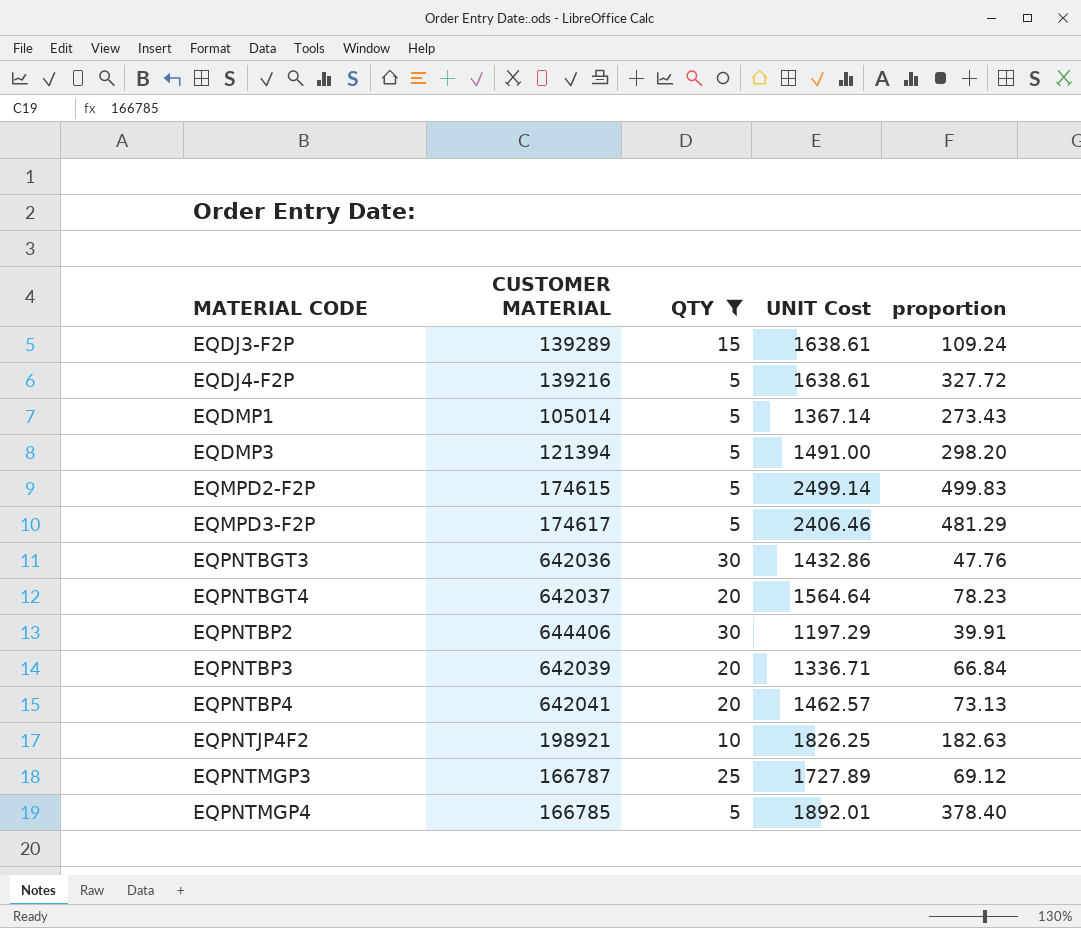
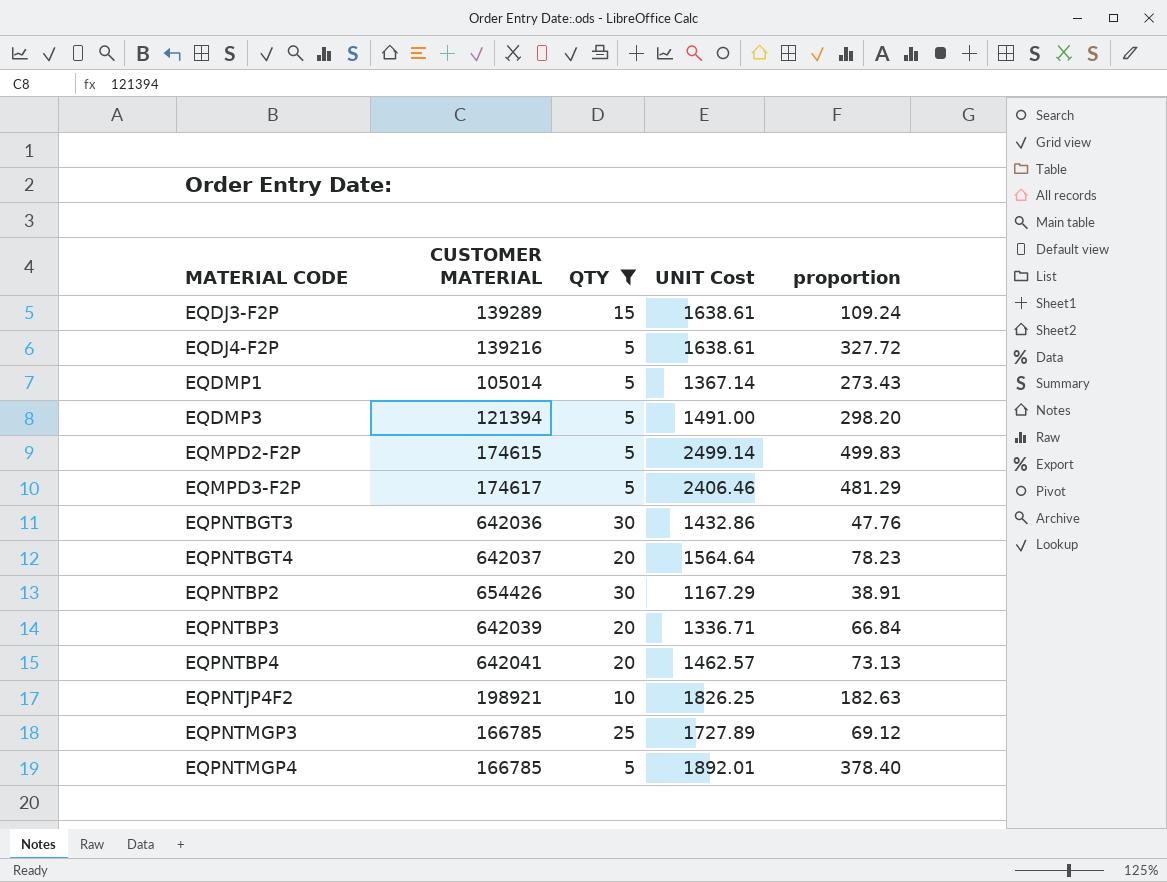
EQPNTBP2 | CUSTOMER MATERIAL: 644406 -> 654426
EQPNTBP2 | UNIT Cost: 1197.29 -> 1167.29
EQPNTBP2 | proportion: 39.91 -> 38.91
EQPNTMGP3 | CUSTOMER MATERIAL: 166787 -> 166785

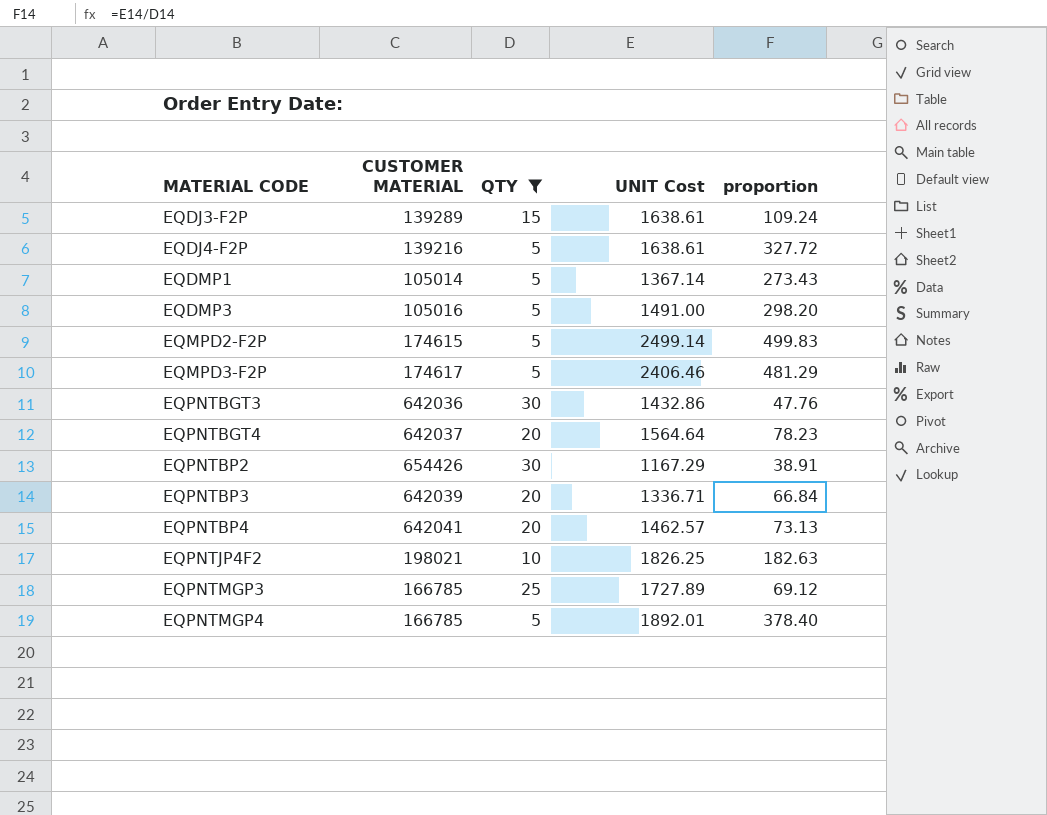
EQDMP3 | CUSTOMER MATERIAL: 121394 -> 105016
EQPNTJP4F2 | CUSTOMER MATERIAL: 198921 -> 198021

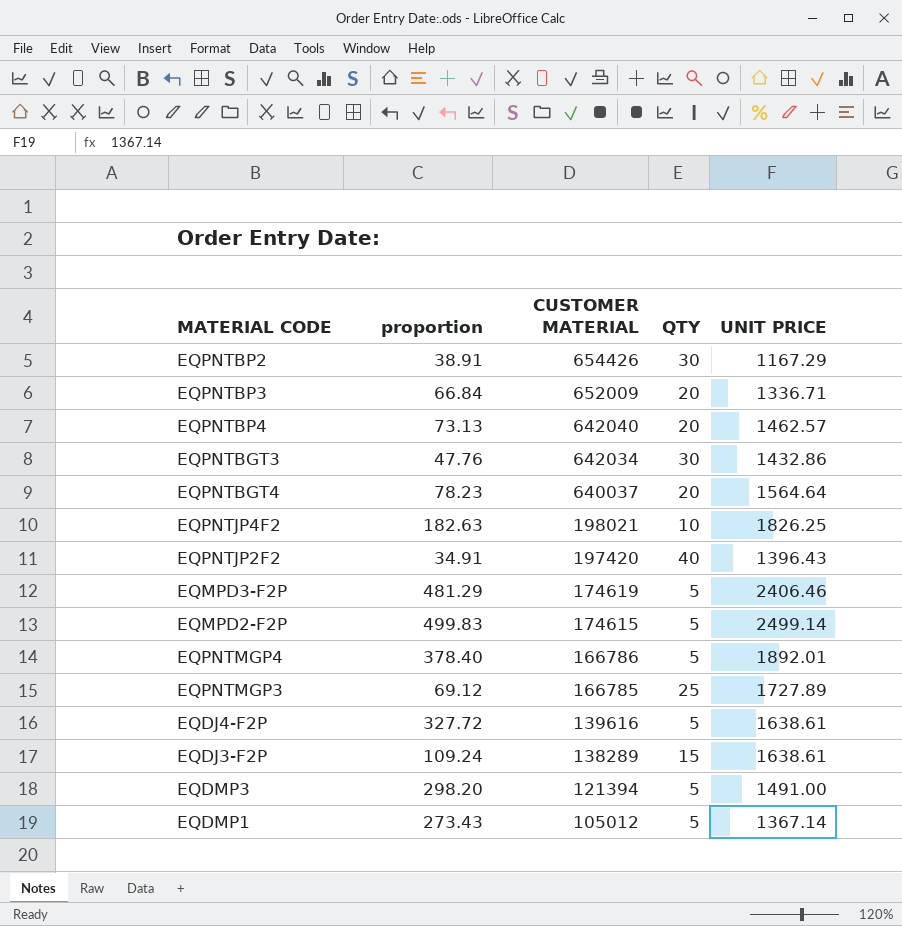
filter: QTY != 40 -> none
row order: MATERIAL CODE ascending -> CUSTOMER MATERIAL descending
column proportion | position: 5 -> 2
column name: UNIT Cost -> UNIT PRICE
EQPNTBP3 | CUSTOMER MATERIAL: 642039 -> 652009
EQPNTBP4 | CUSTOMER MATERIAL: 642041 -> 642040
EQPNTBGT3 | CUSTOMER MATERIAL: 642036 -> 642034
EQPNTBGT4 | CUSTOMER MATERIAL: 642037 -> 640037
EQMPD3-F2P | CUSTOMER MATERIAL: 174617 -> 174619
EQPNTMGP4 | CUSTOMER MATERIAL: 166785 -> 166786
EQDJ4-F2P | CUSTOMER MATERIAL: 139216 -> 139616
EQDJ3-F2P | CUSTOMER MATERIAL: 139289 -> 138289
EQDMP3 | CUSTOMER MATERIAL: 105016 -> 121394
EQDMP1 | CUSTOMER MATERIAL: 105014 -> 105012

